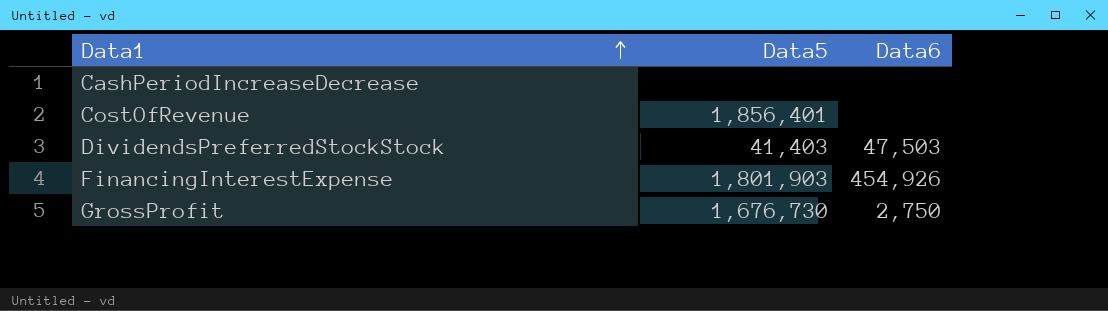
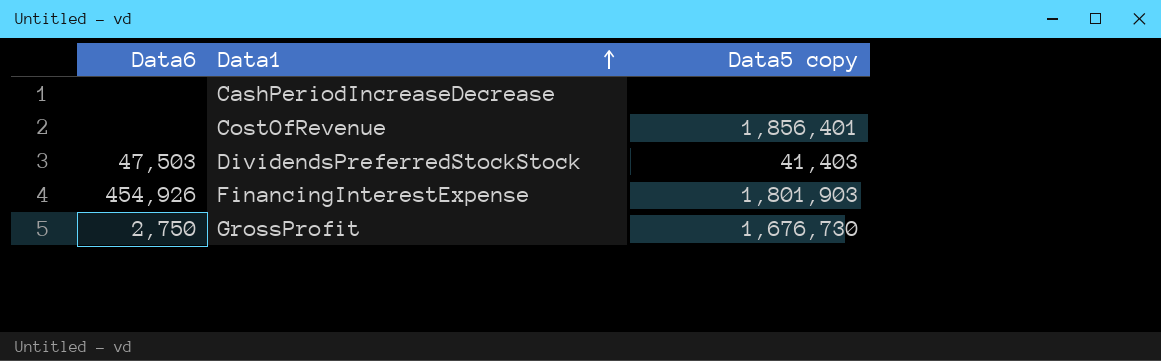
column Data6 | position: 3 -> 1
column name: Data5 -> Data5 copy

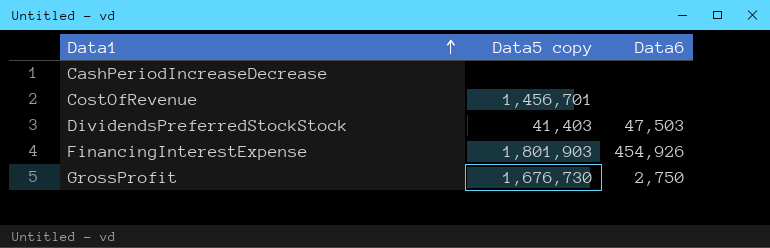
column Data6 | position: 1 -> 3
CostOfRevenue | Data5 copy: 1,856,401 -> 1,456,701

